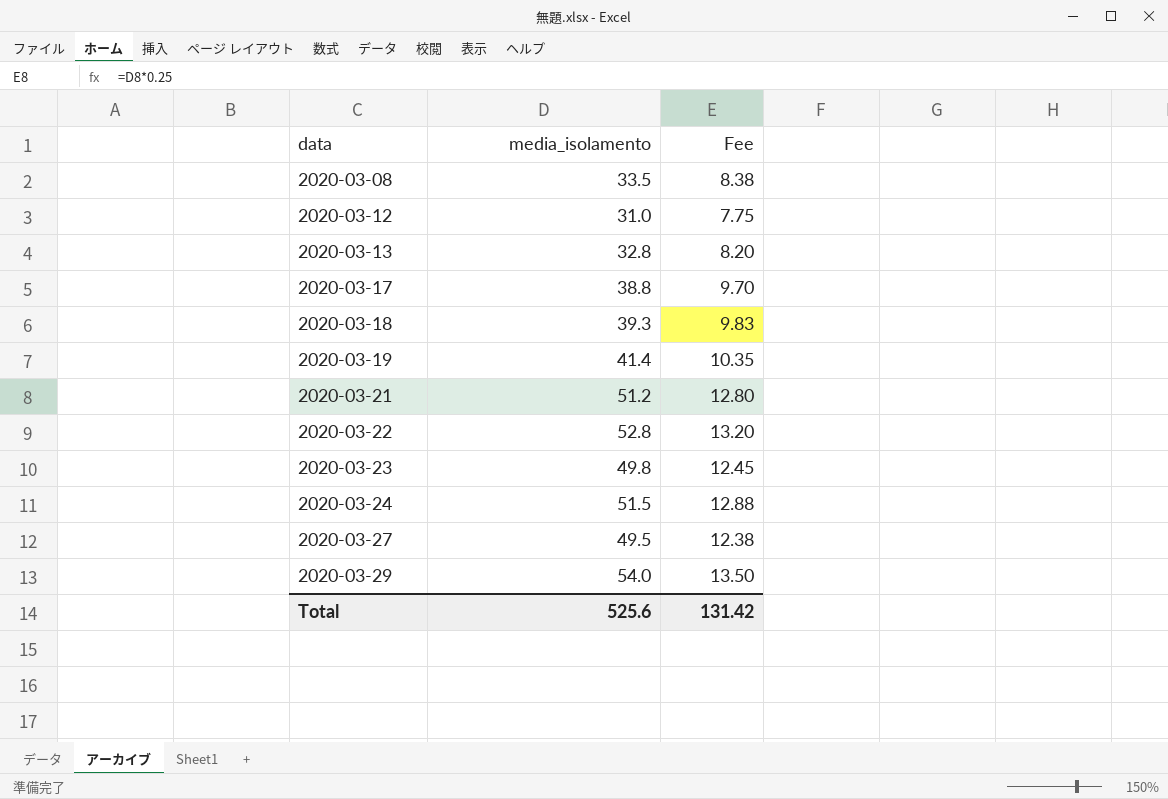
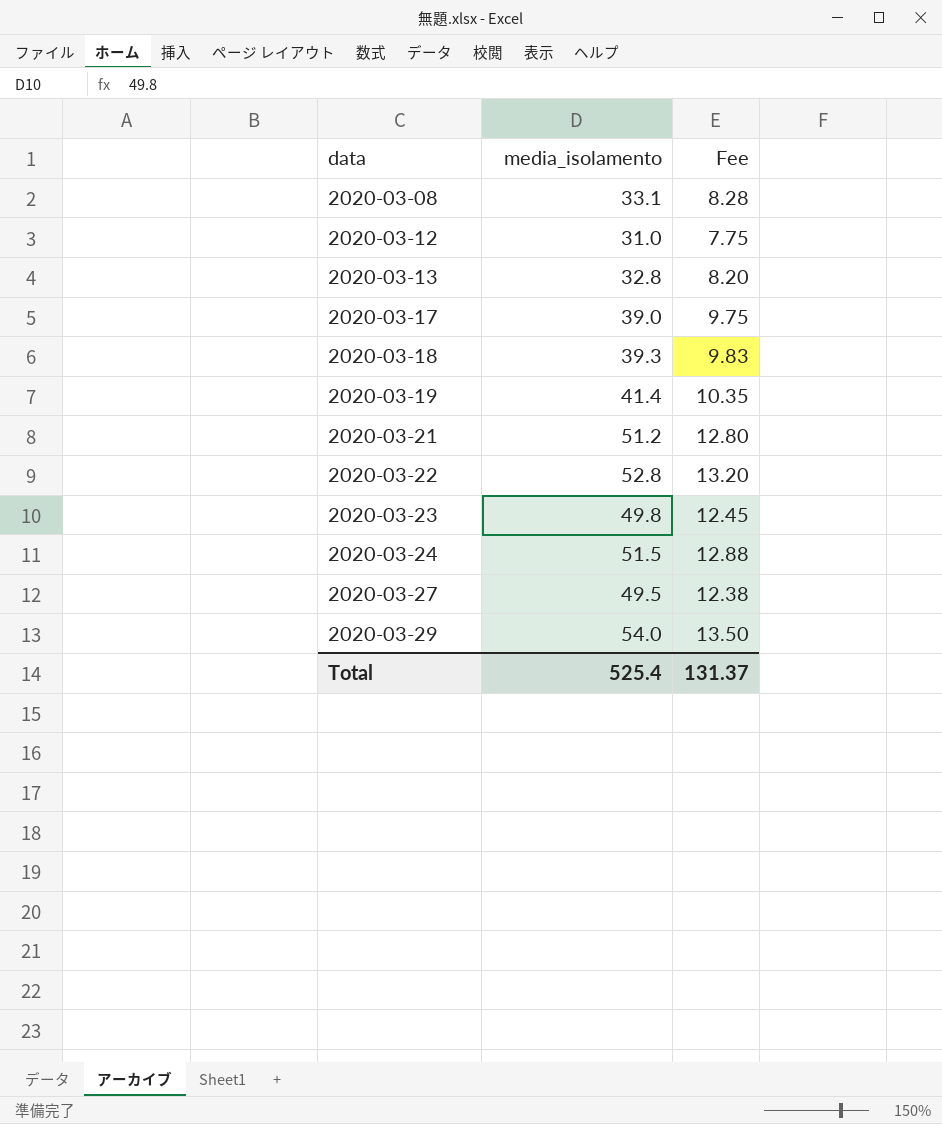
2020-03-08 | media_isolamento: 33.5 -> 33.1
2020-03-08 | Fee: 8.38 -> 8.28
2020-03-17 | media_isolamento: 38.8 -> 39.0
2020-03-17 | Fee: 9.70 -> 9.75
Total | media_isolamento: 525.6 -> 525.4
Total | Fee: 131.42 -> 131.37

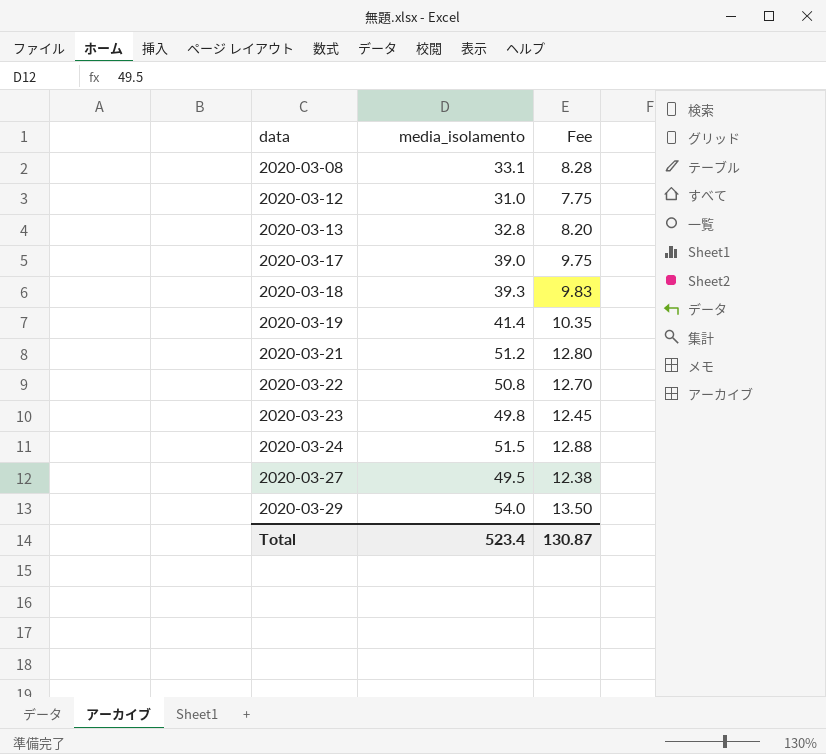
2020-03-22 | media_isolamento: 52.8 -> 50.8
2020-03-22 | Fee: 13.20 -> 12.70
Total | media_isolamento: 525.4 -> 523.4
Total | Fee: 131.37 -> 130.87

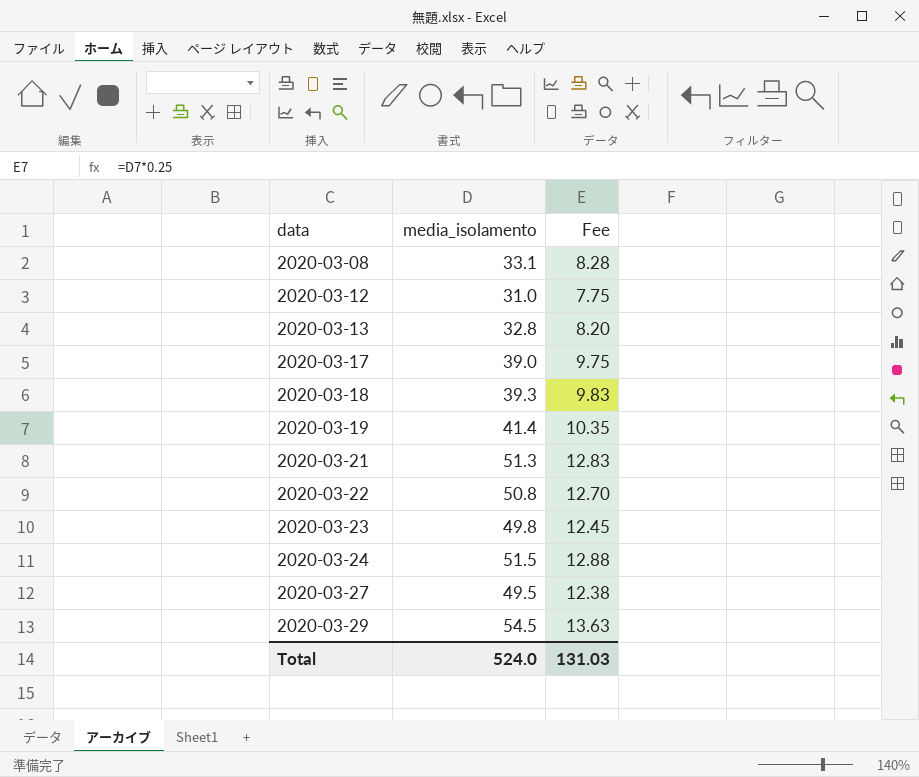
2020-03-21 | media_isolamento: 51.2 -> 51.3
2020-03-21 | Fee: 12.80 -> 12.83
2020-03-29 | media_isolamento: 54.0 -> 54.5
2020-03-29 | Fee: 13.50 -> 13.63
Total | media_isolamento: 523.4 -> 524.0
Total | Fee: 130.87 -> 131.03

